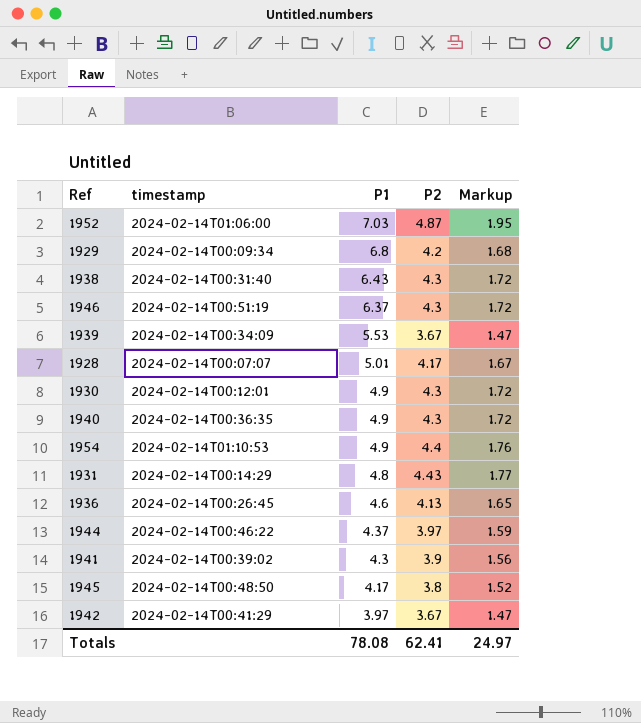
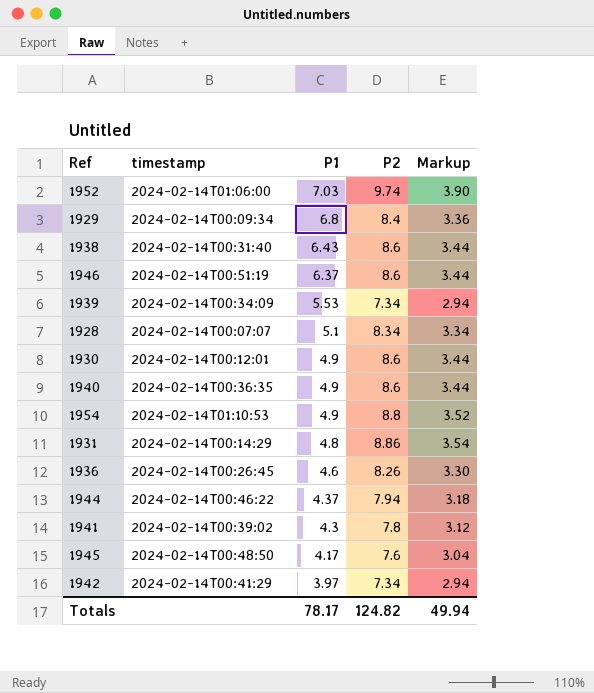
1952 | P2: 4.87 -> 9.74
1952 | Markup: 1.95 -> 3.90
1929 | P2: 4.2 -> 8.4
1929 | Markup: 1.68 -> 3.36
1938 | P2: 4.3 -> 8.6
1938 | Markup: 1.72 -> 3.44
1946 | P2: 4.3 -> 8.6
1946 | Markup: 1.72 -> 3.44
1939 | P2: 3.67 -> 7.34
1939 | Markup: 1.47 -> 2.94
1928 | P1: 5.01 -> 5.1
1928 | P2: 4.17 -> 8.34
1928 | Markup: 1.67 -> 3.34
1930 | P2: 4.3 -> 8.6
1930 | Markup: 1.72 -> 3.44
1940 | P2: 4.3 -> 8.6
1940 | Markup: 1.72 -> 3.44
1954 | P2: 4.4 -> 8.8
1954 | Markup: 1.76 -> 3.52
1931 | P2: 4.43 -> 8.86
1931 | Markup: 1.77 -> 3.54
1936 | P2: 4.13 -> 8.26
1936 | Markup: 1.65 -> 3.30
1944 | P2: 3.97 -> 7.94
1944 | Markup: 1.59 -> 3.18
1941 | P2: 3.9 -> 7.8
1941 | Markup: 1.56 -> 3.12
1945 | P2: 3.8 -> 7.6
1945 | Markup: 1.52 -> 3.04
1942 | P2: 3.67 -> 7.34
1942 | Markup: 1.47 -> 2.94
Totals | P1: 78.08 -> 78.17
Totals | P2: 62.41 -> 124.82
Totals | Markup: 24.97 -> 49.94

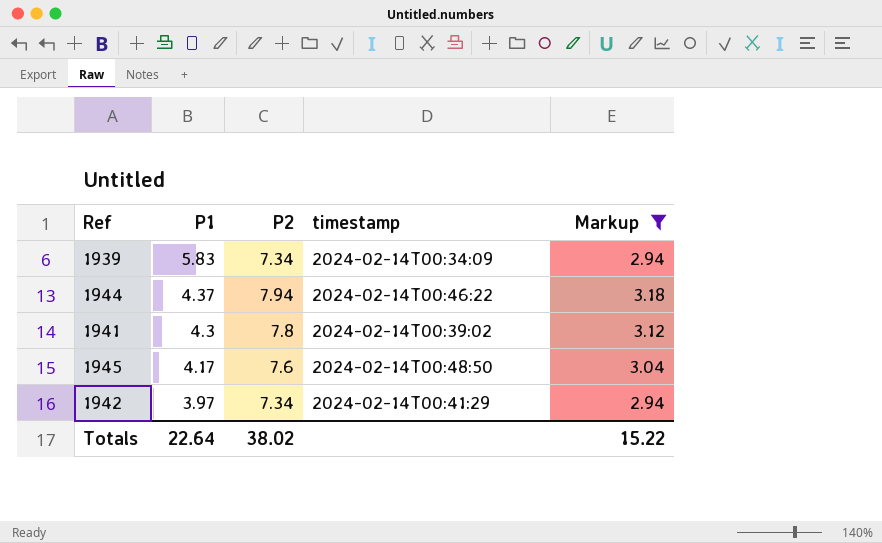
filter: none -> Markup <= 3.18
column timestamp | position: 2 -> 4
1939 | P1: 5.53 -> 5.83
Totals | P1: 78.17 -> 22.64
Totals | P2: 124.82 -> 38.02
Totals | Markup: 49.94 -> 15.22

